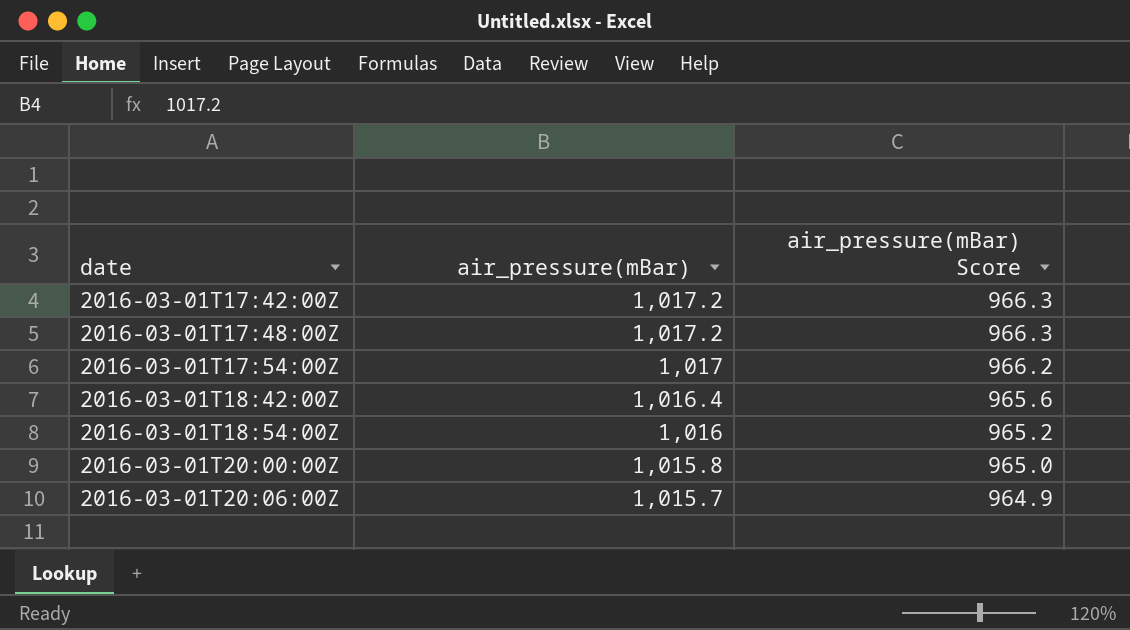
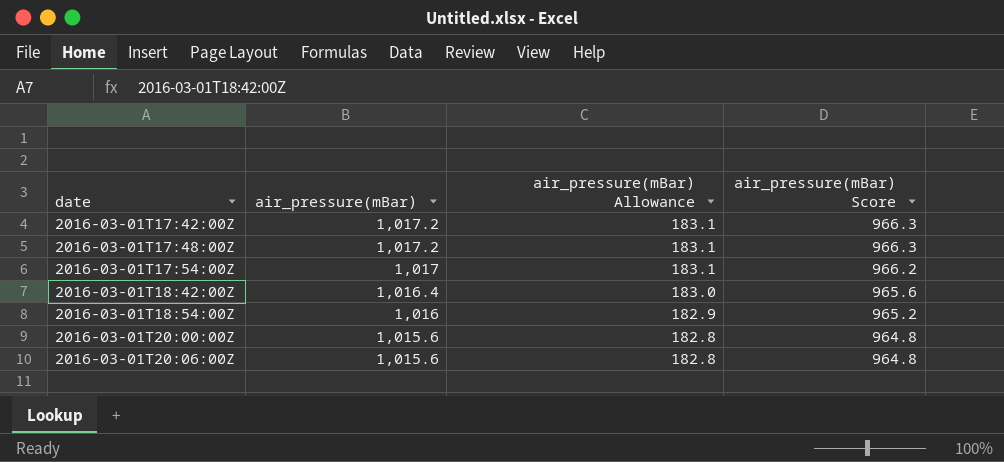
column air_pressure(mBar) Allowance | formula: none -> [air_pressure(mBar)] * 0.18
2016-03-01T20:00:00Z | air_pressure(mBar): 1,015.8 -> 1,015.6
2016-03-01T20:00:00Z | air_pressure(mBar) Score: 965.0 -> 964.8
2016-03-01T20:06:00Z | air_pressure(mBar): 1,015.7 -> 1,015.6
2016-03-01T20:06:00Z | air_pressure(mBar) Score: 964.9 -> 964.8

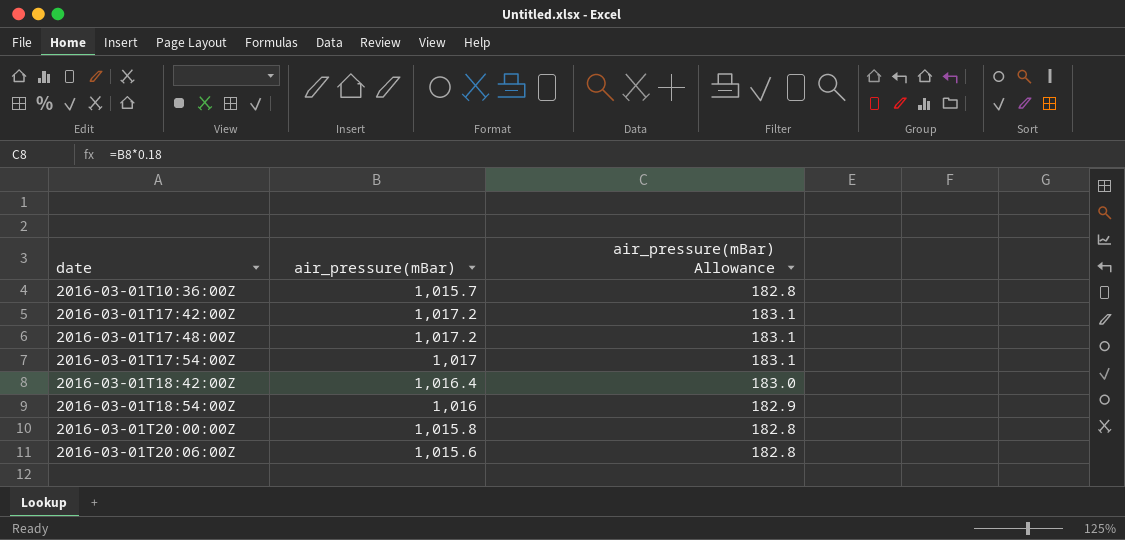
column air_pressure(mBar) Score | formula: [air_pressure(mBar)] * 0.95 -> none
row 2016-03-01T10:36:00Z: none -> 1,015.7 | 182.8
2016-03-01T20:00:00Z | air_pressure(mBar): 1,015.6 -> 1,015.8

